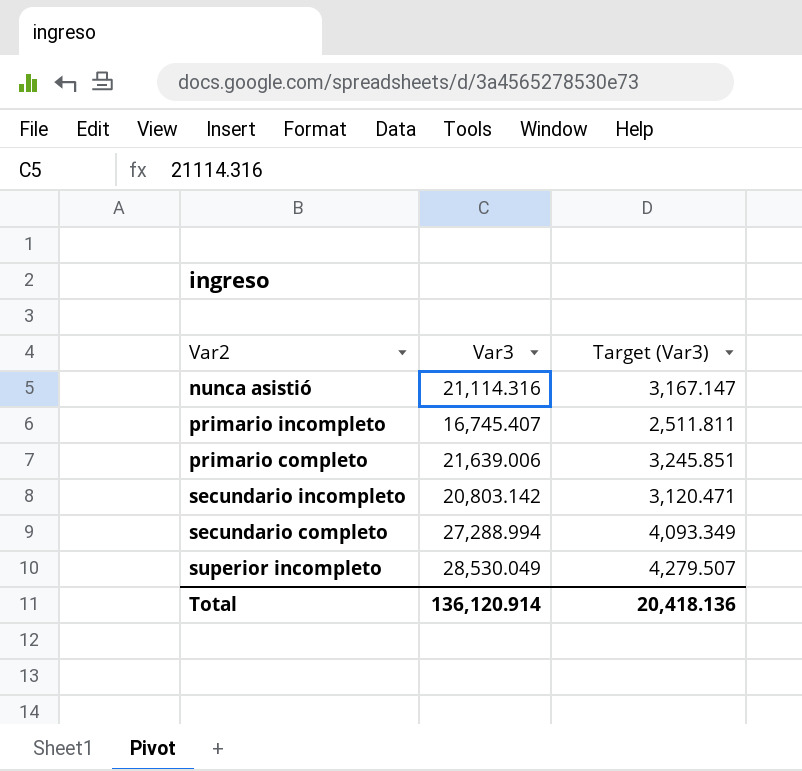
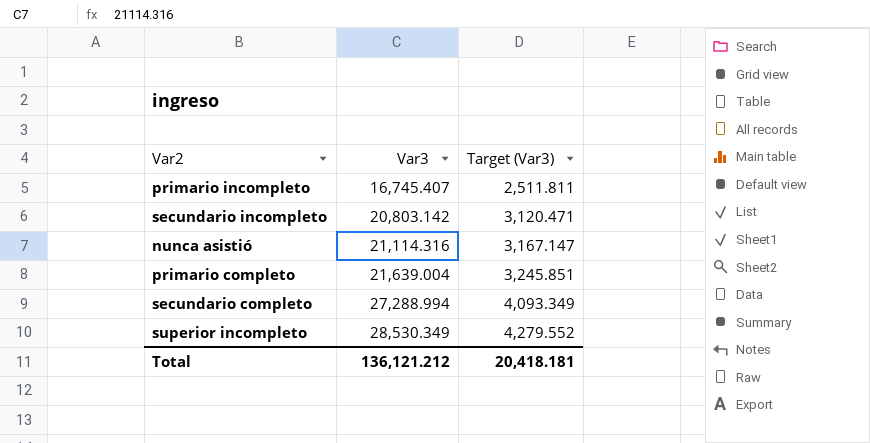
row order: none -> Var3 ascending
primario completo | Var3: 21,639.006 -> 21,639.004
superior incompleto | Var3: 28,530.049 -> 28,530.349
superior incompleto | Target (Var3): 4,279.507 -> 4,279.552
Total | Var3: 136,120.914 -> 136,121.212
Total | Target (Var3): 20,418.136 -> 20,418.181

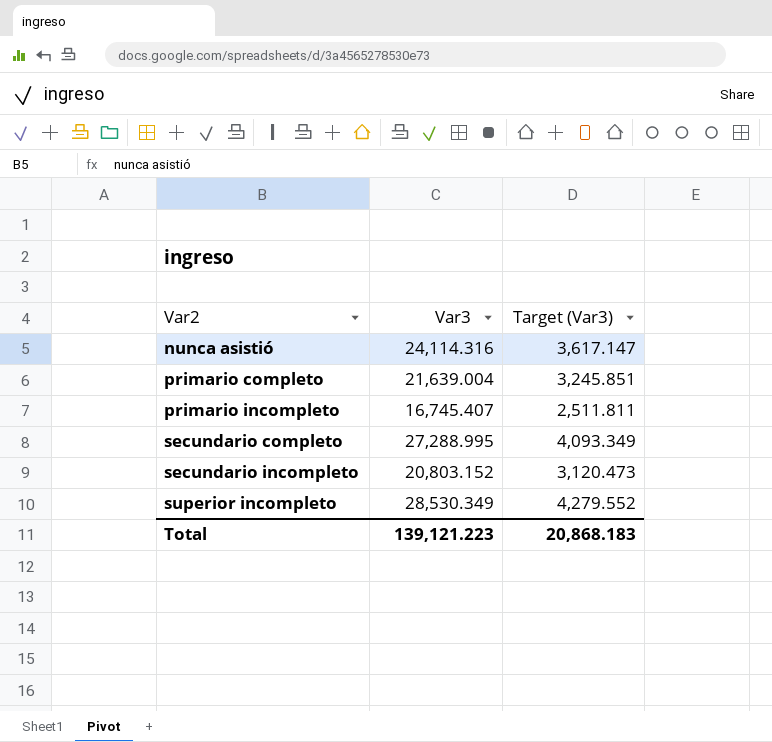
row order: Var3 ascending -> Var2 ascending
nunca asistió | Var3: 21,114.316 -> 24,114.316
nunca asistió | Target (Var3): 3,167.147 -> 3,617.147
secundario completo | Var3: 27,288.994 -> 27,288.995
secundario incompleto | Var3: 20,803.142 -> 20,803.152
secundario incompleto | Target (Var3): 3,120.471 -> 3,120.473
Total | Var3: 136,121.212 -> 139,121.223
Total | Target (Var3): 20,418.181 -> 20,868.183

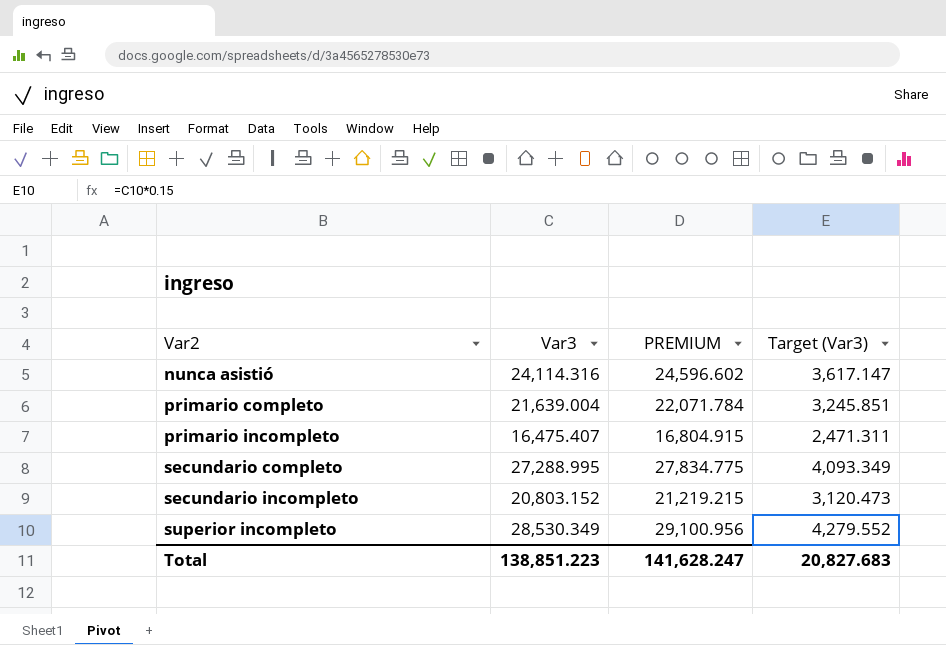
column PREMIUM | formula: none -> [Var3] * 1.02
primario incompleto | Var3: 16,745.407 -> 16,475.407
primario incompleto | Target (Var3): 2,511.811 -> 2,471.311
Total | Var3: 139,121.223 -> 138,851.223
Total | Target (Var3): 20,868.183 -> 20,827.683

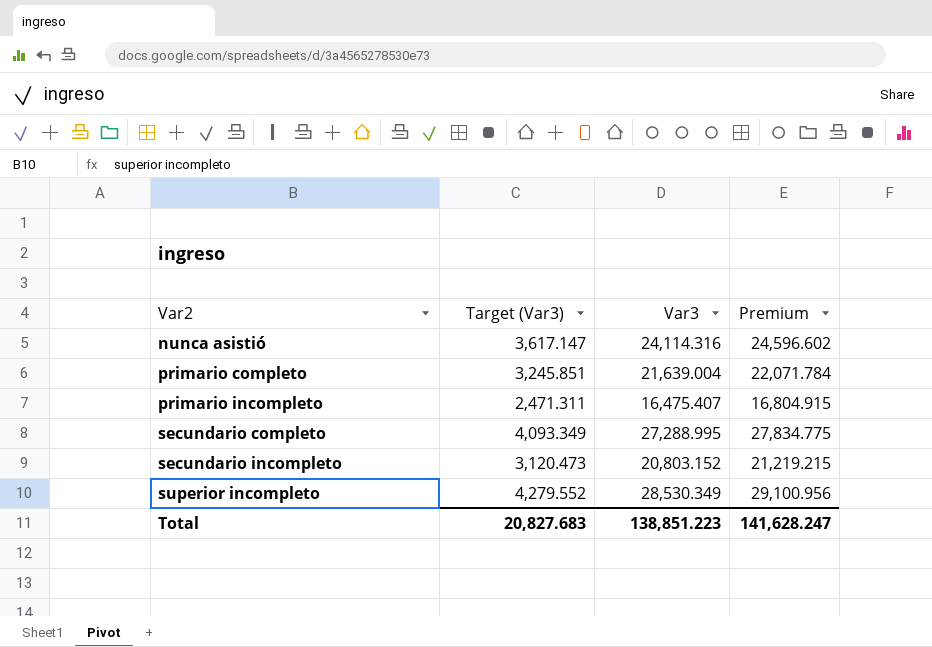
column Target (Var3) | position: 4 -> 2
column name: PREMIUM -> Premium

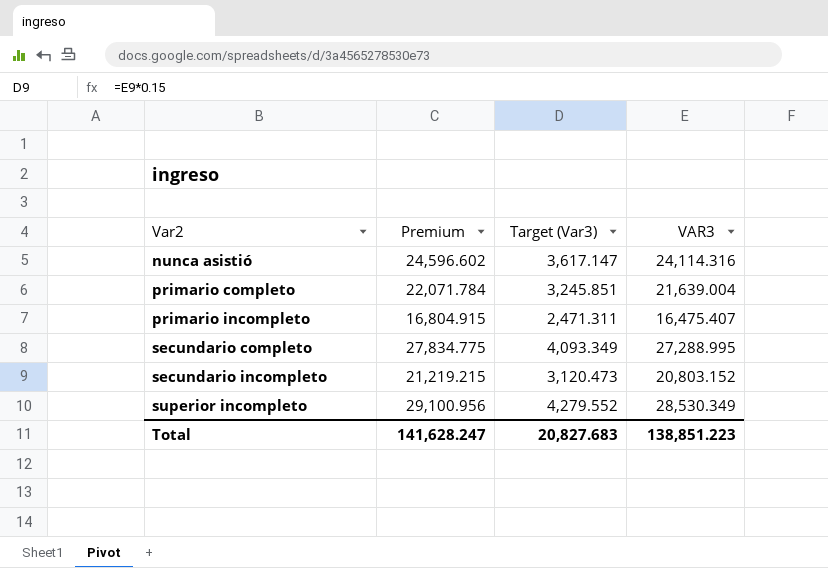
column Premium | position: 4 -> 2
column name: Var3 -> VAR3

